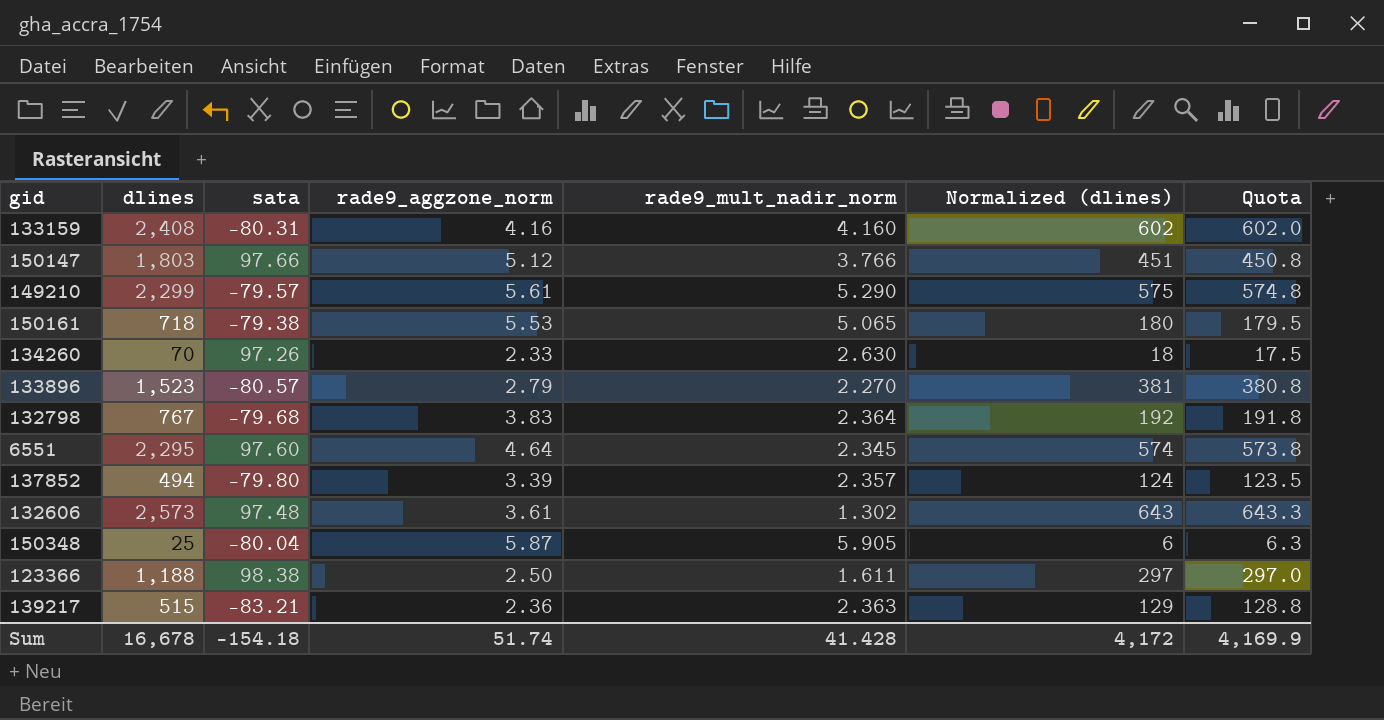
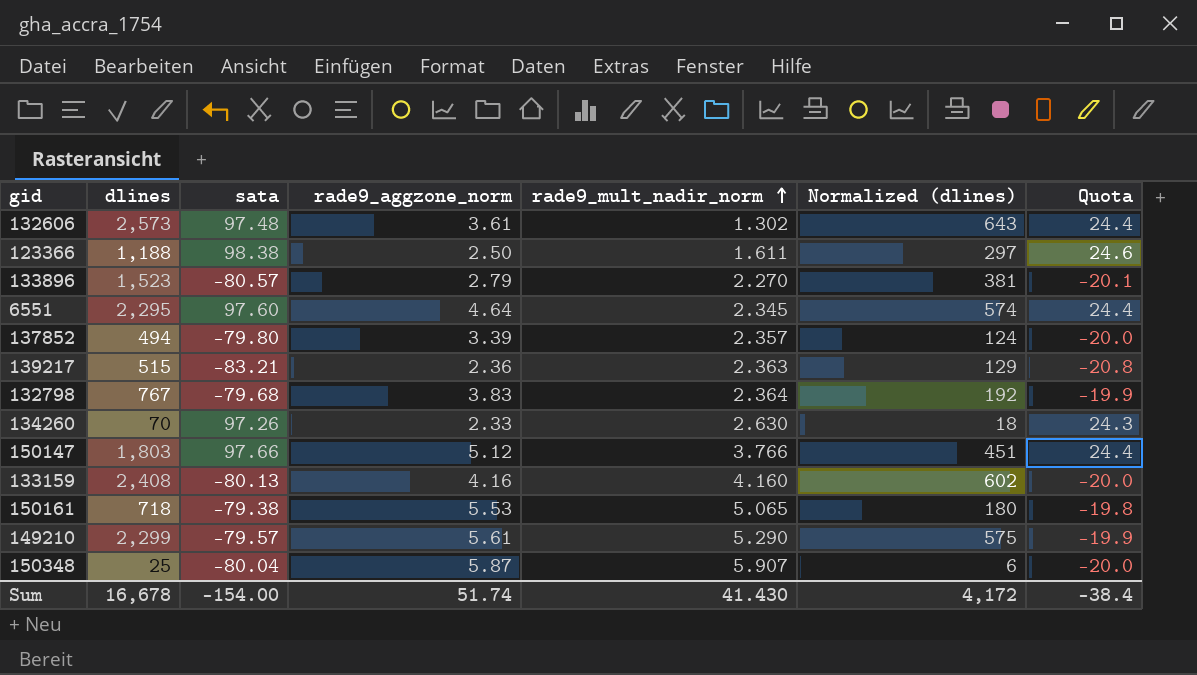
row order: none -> rade9_mult_nadir_norm ascending
column Quota | formula: [dlines] * 0.25 -> [sata] * 0.25
133159 | sata: -80.31 -> -80.13
150348 | rade9_mult_nadir_norm: 5.905 -> 5.907
Sum | sata: -154.18 -> -154.00
Sum | rade9_mult_nadir_norm: 41.428 -> 41.430
Sum | Quota: 4,169.9 -> -38.4

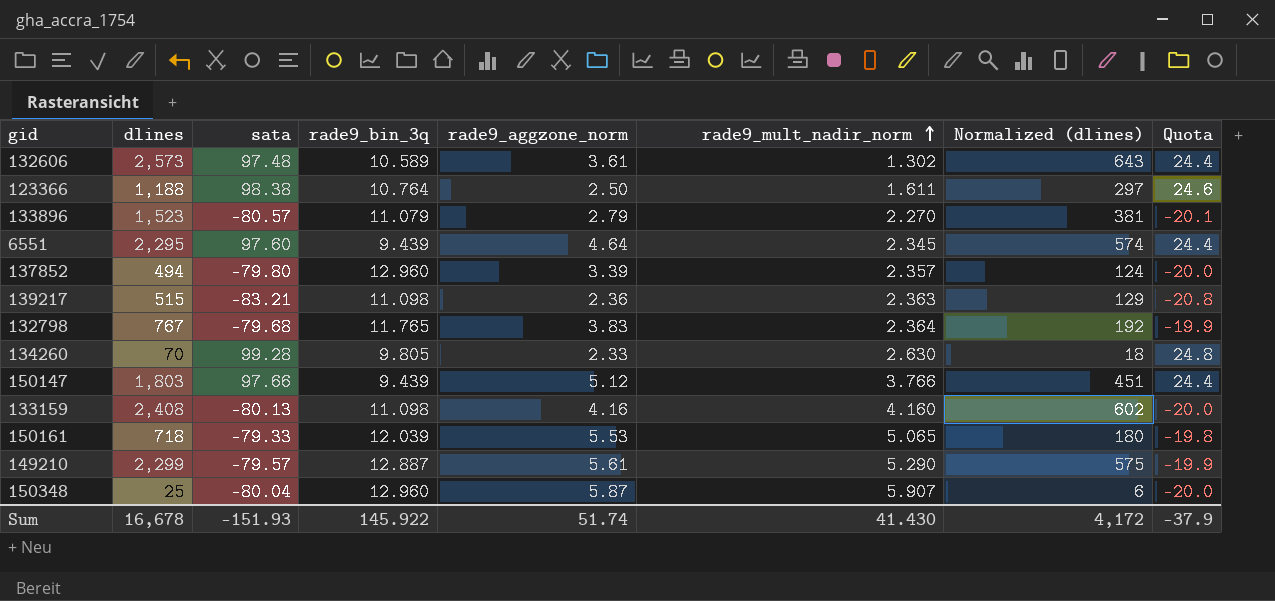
column rade9_bin_3q | position: none -> 4
134260 | sata: 97.26 -> 99.28
134260 | Quota: 24.3 -> 24.8
150161 | sata: -79.38 -> -79.33
Sum | sata: -154.00 -> -151.93
Sum | Quota: -38.4 -> -37.9

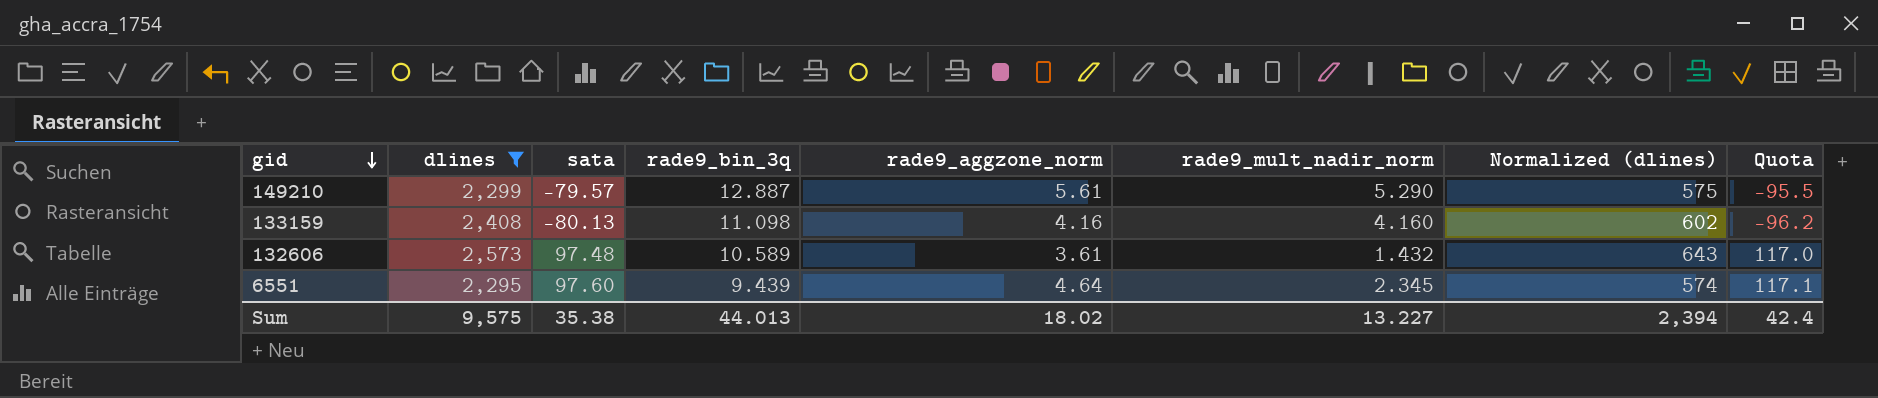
filter: none -> dlines >= 2,295
row order: rade9_mult_nadir_norm ascending -> gid descending
column Quota | formula: [sata] * 0.25 -> [sata] * 1.2
132606 | rade9_mult_nadir_norm: 1.302 -> 1.432
Sum | dlines: 16,678 -> 9,575
Sum | sata: -151.93 -> 35.38
Sum | rade9_bin_3q: 145.922 -> 44.013
Sum | rade9_aggzone_norm: 51.74 -> 18.02
Sum | rade9_mult_nadir_norm: 41.430 -> 13.227
Sum | Normalized (dlines): 4,172 -> 2,394
Sum | Quota: -37.9 -> 42.4

